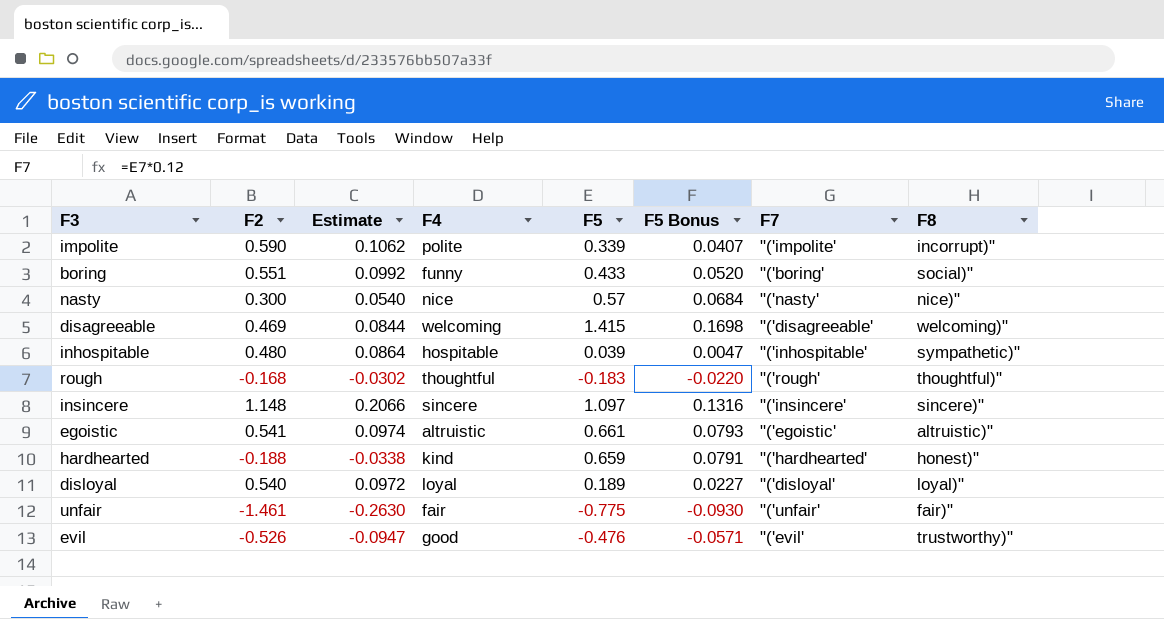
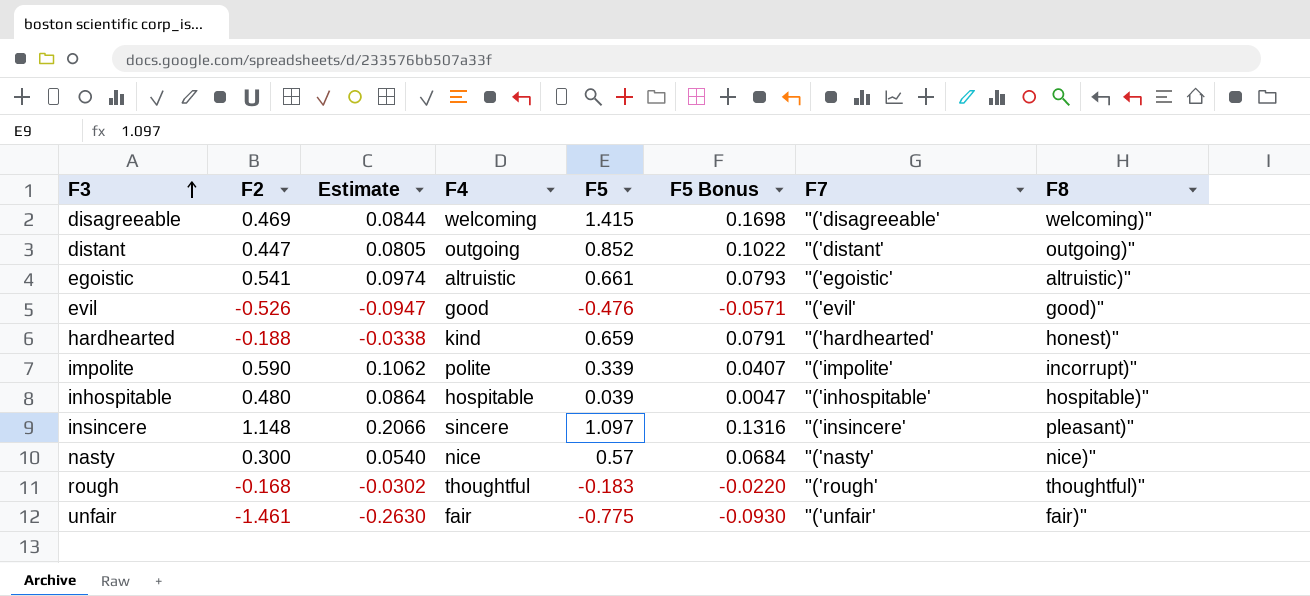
row order: none -> F3 ascending
row boring: 0.551 | 0.0992 | funny | 0.433 | 0.0520 | "('boring' | social)" -> none
row disloyal: 0.540 | 0.0972 | loyal | 0.189 | 0.0227 | "('disloyal' | loyal)" -> none
row distant: none -> 0.447 | 0.0805 | outgoing | 0.852 | 0.1022 | "('distant' | outgoing)"
evil | F8: trustworthy)" -> good)"
inhospitable | F8: sympathetic)" -> hospitable)"
insincere | F8: sincere)" -> pleasant)"

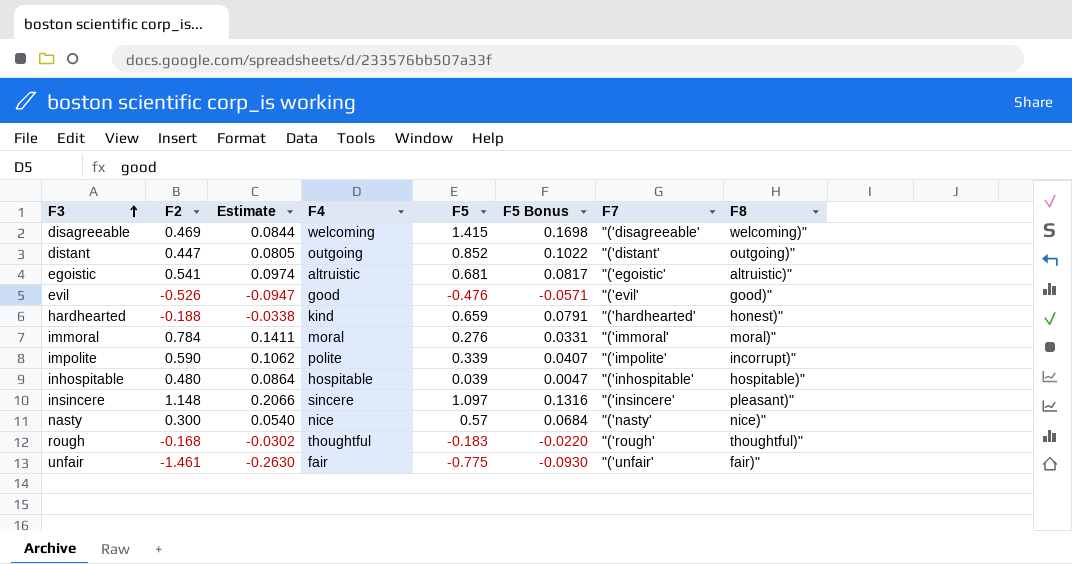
egoistic | F5: 0.661 -> 0.681
egoistic | F5 Bonus: 0.0793 -> 0.0817
row immoral: none -> 0.784 | 0.1411 | moral | 0.276 | 0.0331 | "('immoral' | moral)"

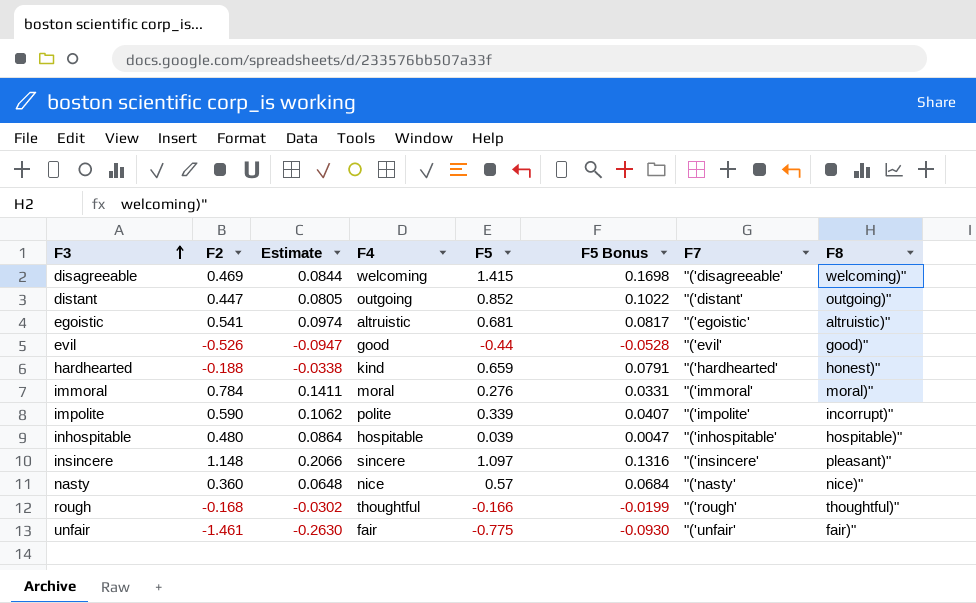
evil | F5: -0.476 -> -0.44
evil | F5 Bonus: -0.0571 -> -0.0528
nasty | F2: 0.300 -> 0.360
nasty | Estimate: 0.0540 -> 0.0648
rough | F5: -0.183 -> -0.166
rough | F5 Bonus: -0.0220 -> -0.0199

